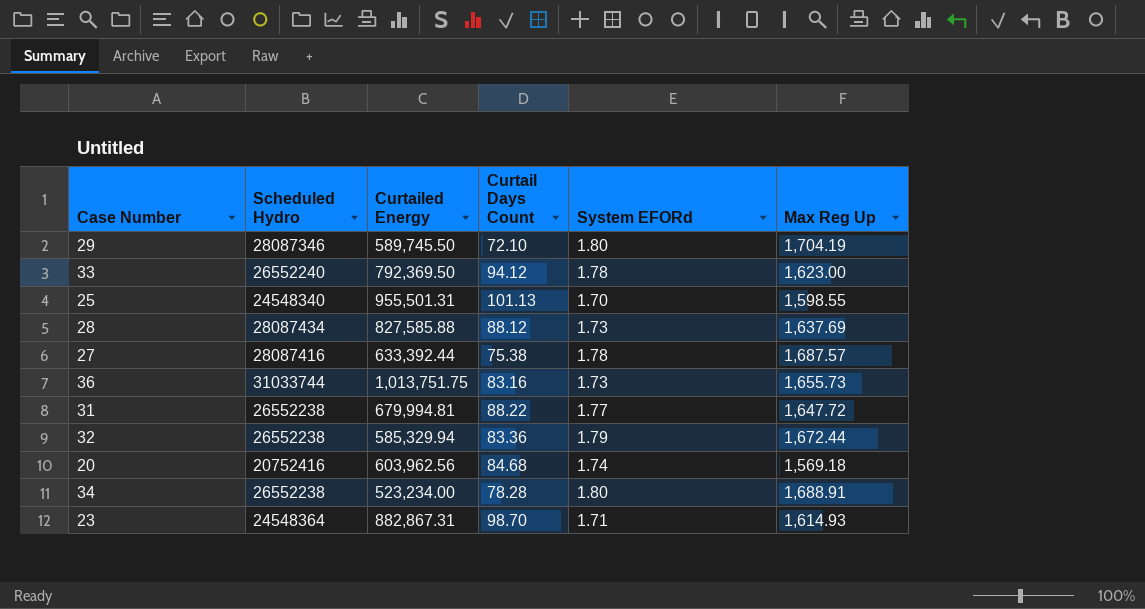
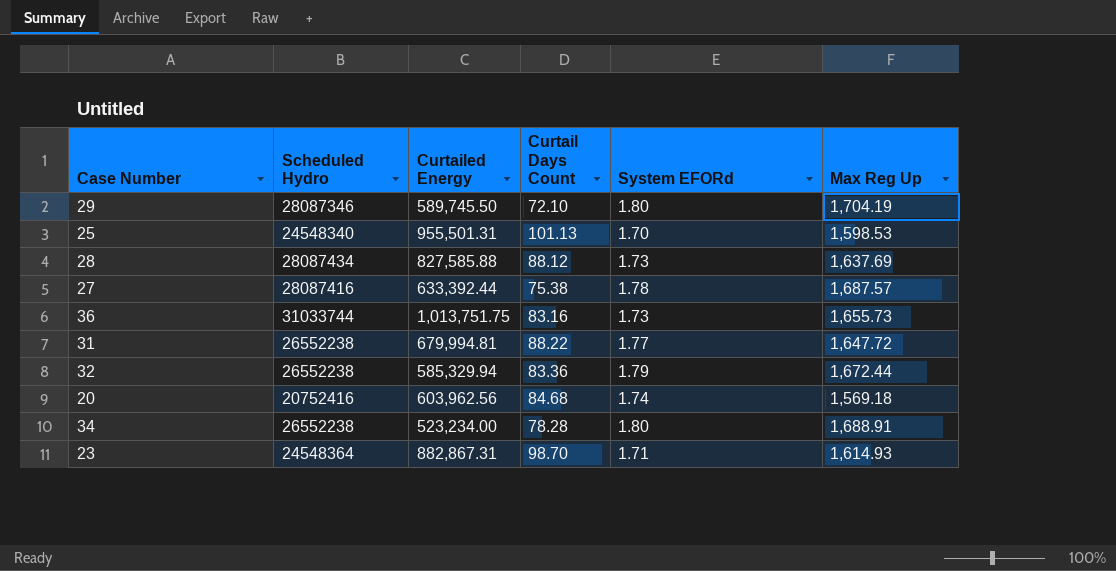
row 33: 26552240 | 792,369.50 | 94.12 | 1.78 | 1,623.00 -> none
25 | Max Reg Up: 1,598.55 -> 1,598.53

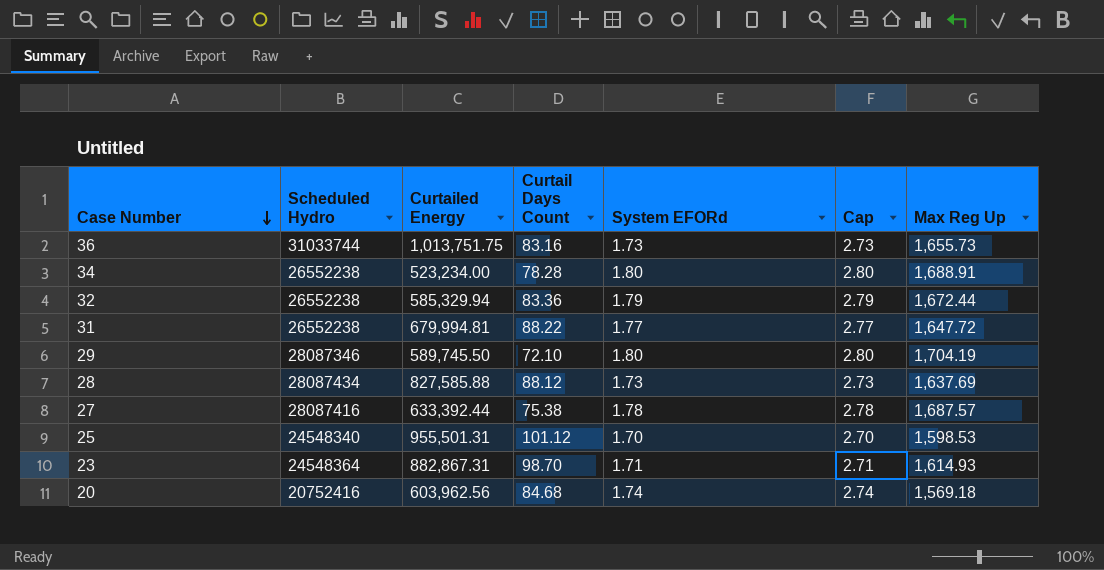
row order: none -> Case Number descending
column Cap | formula: none -> [System EFORd] + 1
25 | Curtail Days Count: 101.13 -> 101.12

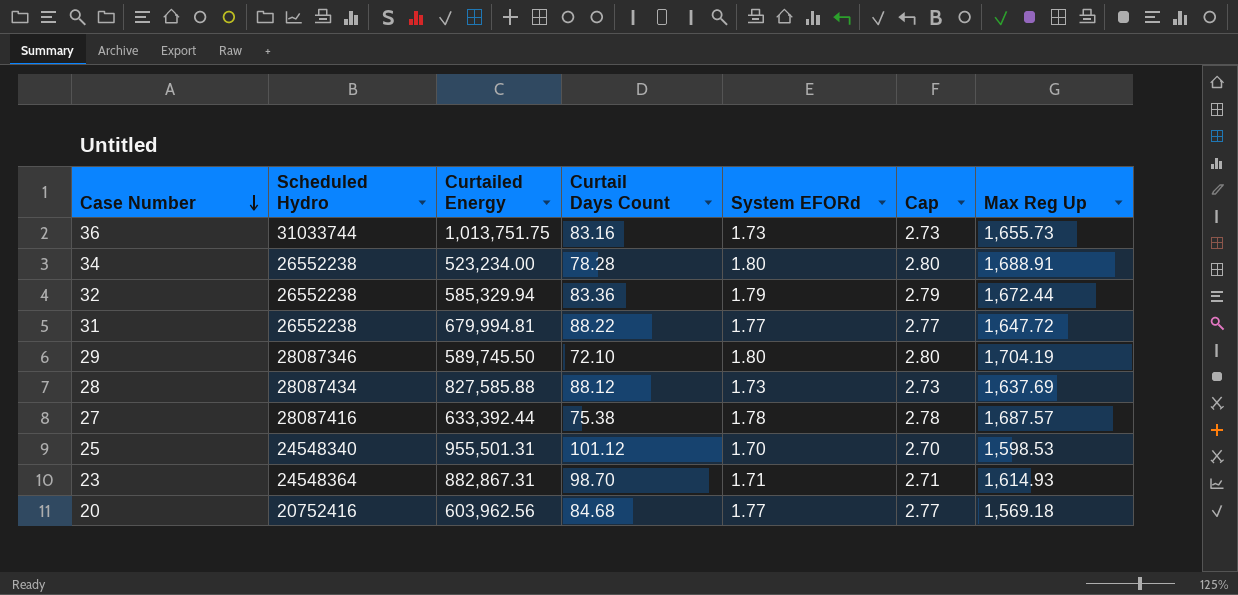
20 | System EFORd: 1.74 -> 1.77
20 | Cap: 2.74 -> 2.77

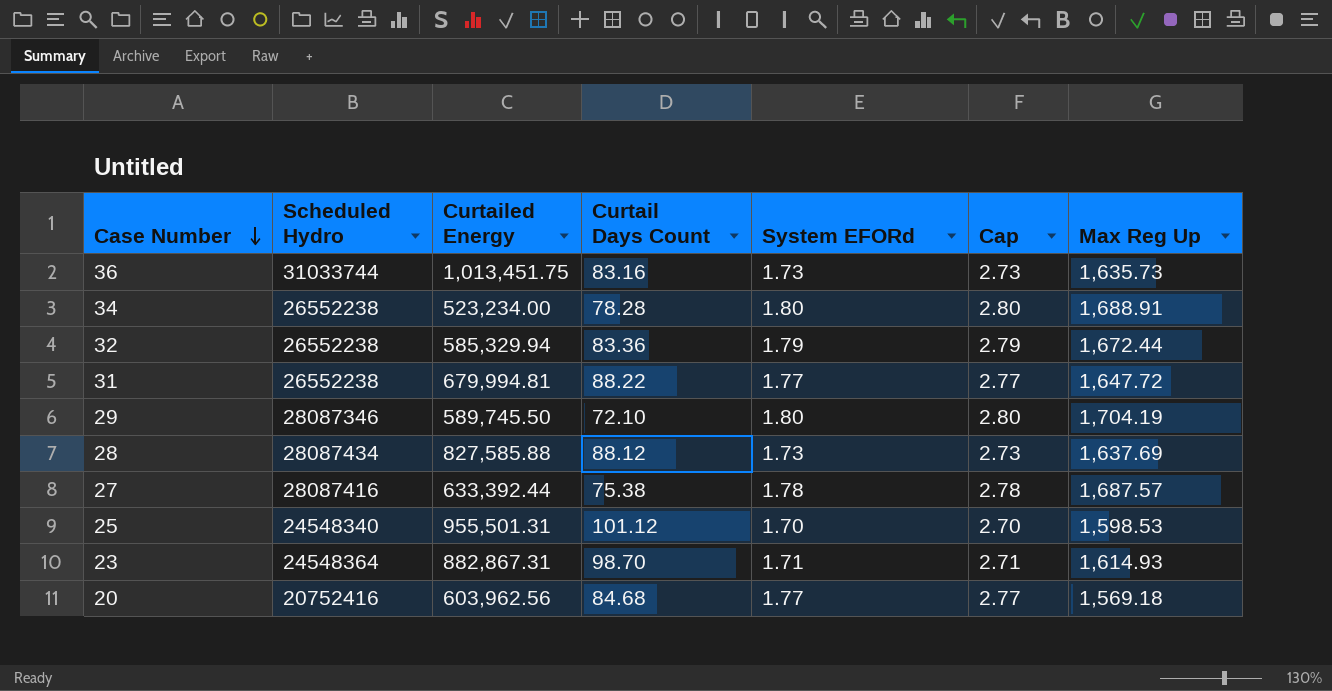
36 | Curtailed Energy: 1,013,751.75 -> 1,013,451.75
36 | Max Reg Up: 1,655.73 -> 1,635.73

